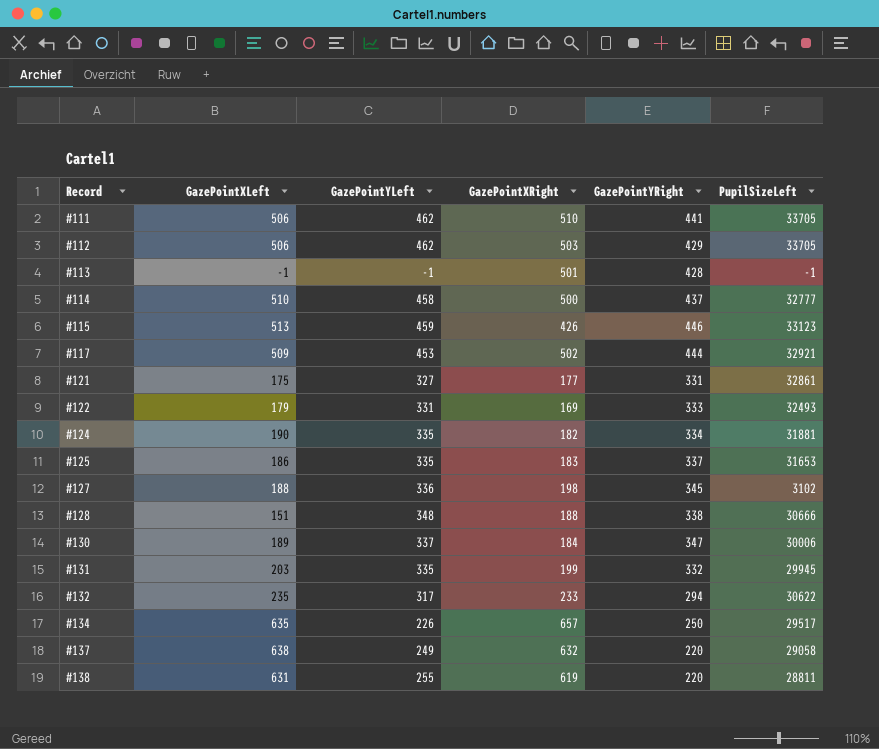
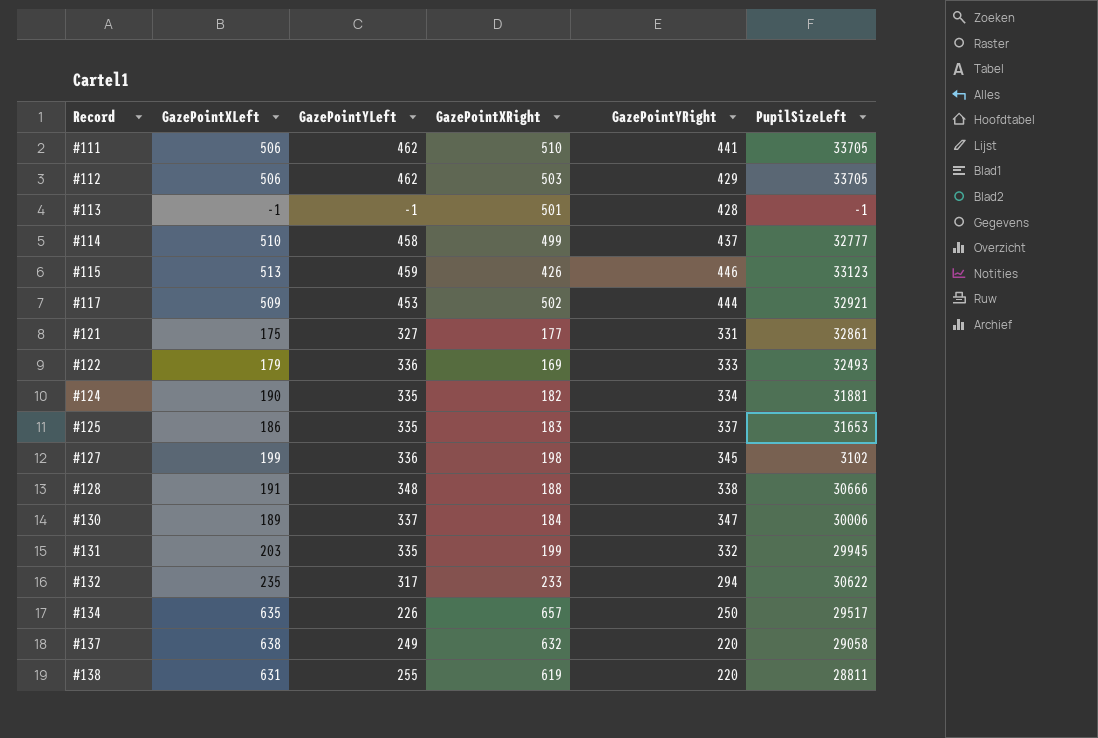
#114 | GazePointXRight: 500 -> 499
#122 | GazePointYLeft: 331 -> 336
#127 | GazePointXLeft: 188 -> 199
#128 | GazePointXLeft: 151 -> 191

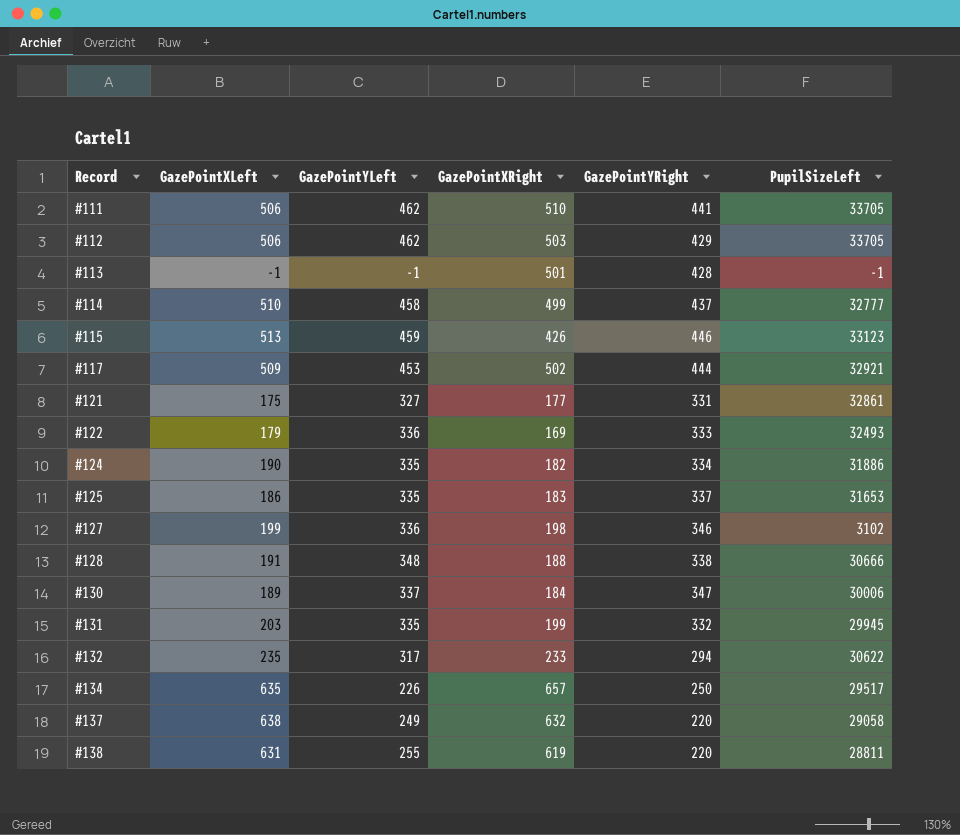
#124 | PupilSizeLeft: 31881 -> 31886
#127 | GazePointYRight: 345 -> 346

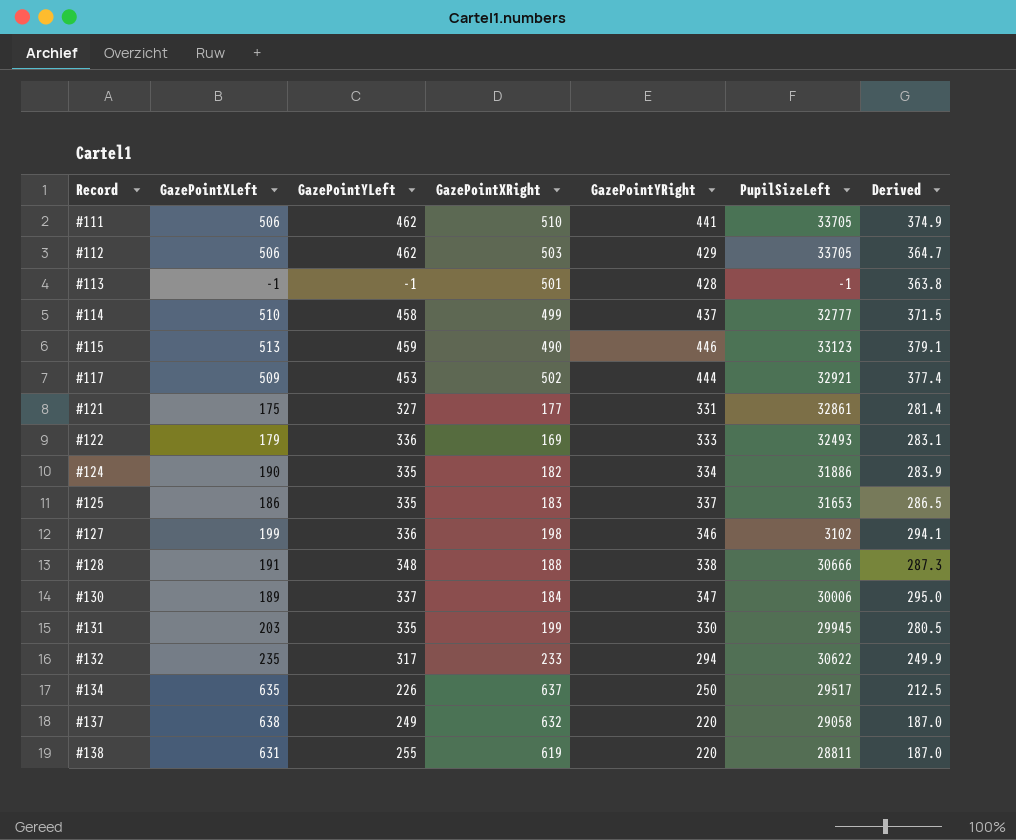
column Derived | formula: none -> [GazePointYRight] * 0.85
#115 | GazePointXRight: 426 -> 490
#131 | GazePointYRight: 332 -> 330
#134 | GazePointXRight: 657 -> 637

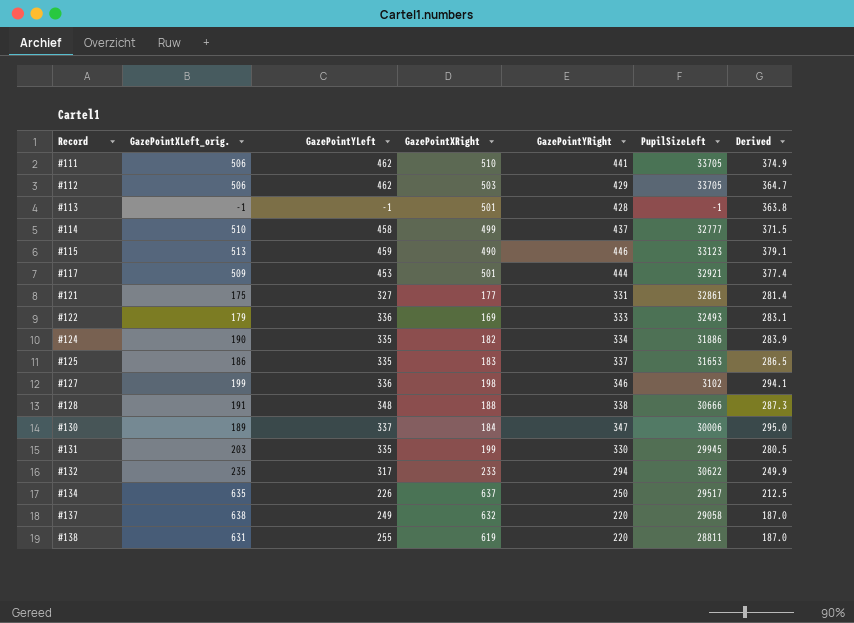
column name: GazePointXLeft -> GazePointXLeft_orig.
#117 | GazePointXRight: 502 -> 501

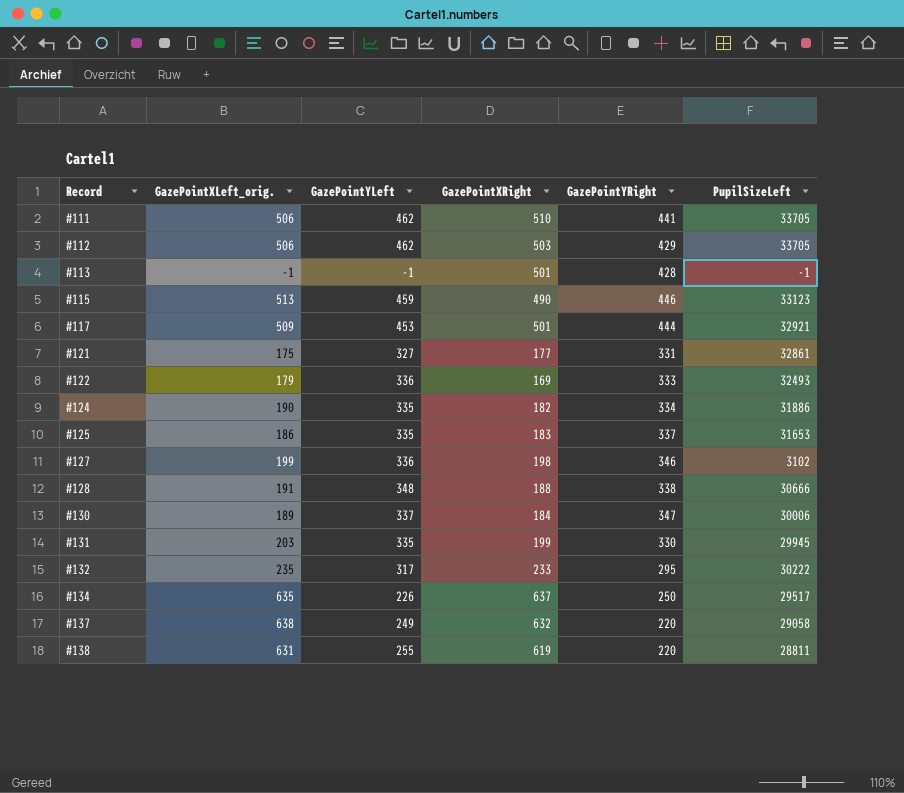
column Derived | formula: [GazePointYRight] * 0.85 -> none
row #114: 510 | 458 | 499 | 437 | 32777 | 371.5 -> none
#132 | GazePointYRight: 294 -> 295
#132 | PupilSizeLeft: 30622 -> 30222

